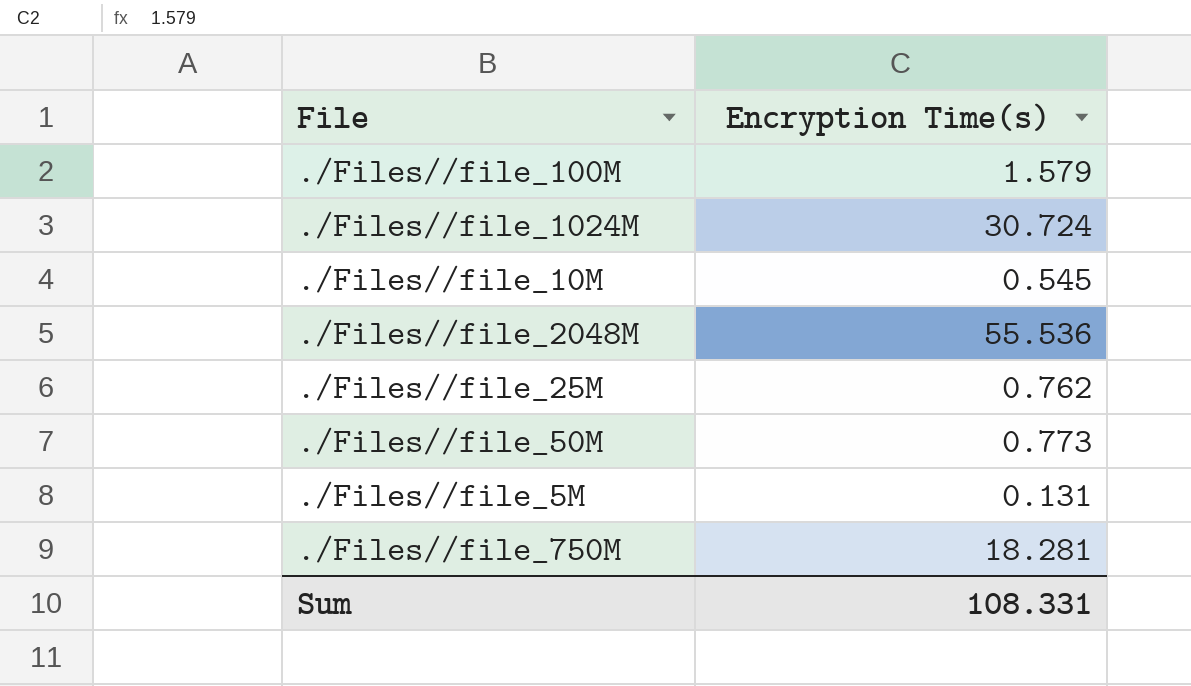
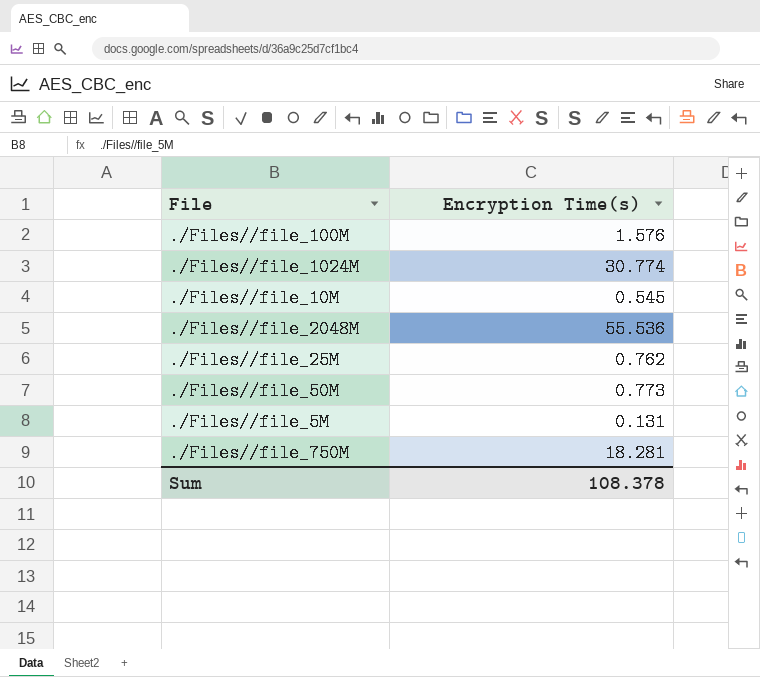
./Files//file_100M | Encryption Time(s): 1.579 -> 1.576
./Files//file_1024M | Encryption Time(s): 30.724 -> 30.774
Sum | Encryption Time(s): 108.331 -> 108.378

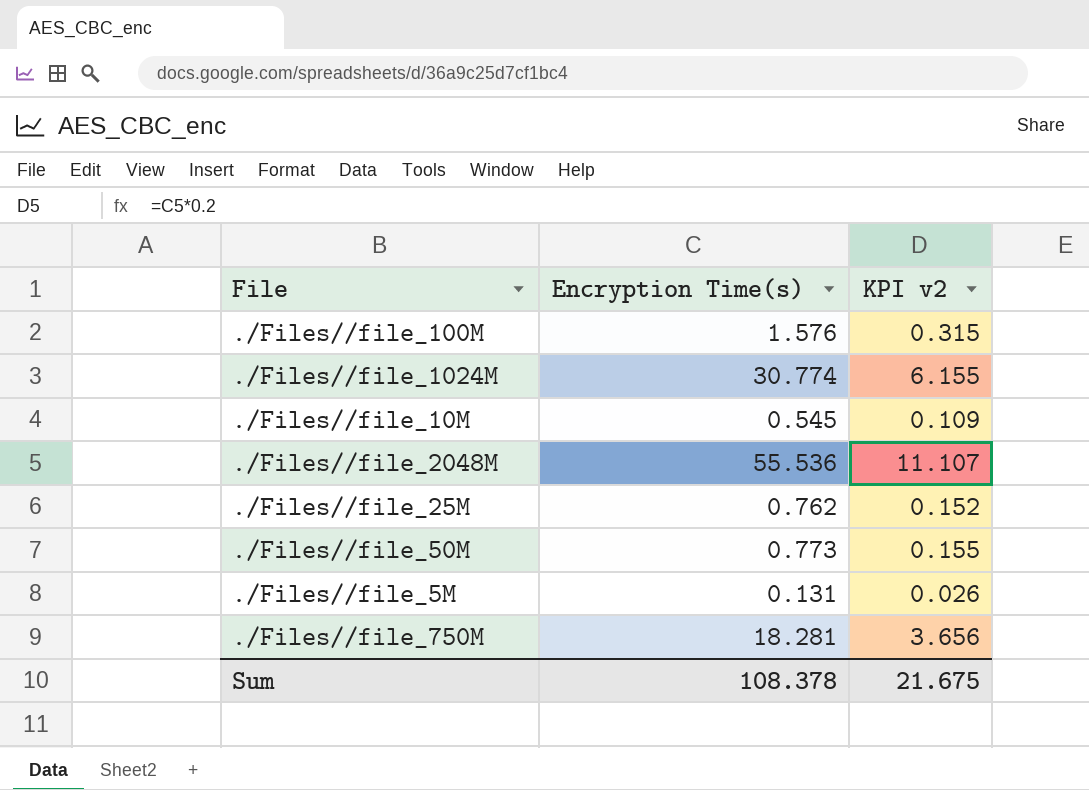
column KPI v2 | formula: none -> [Encryption Time(s)] * 0.2

